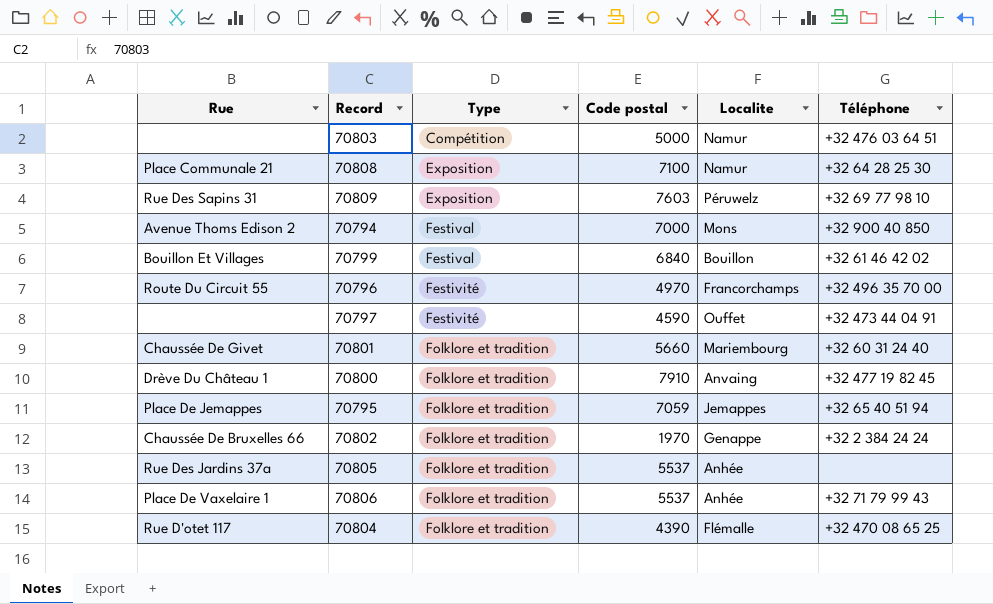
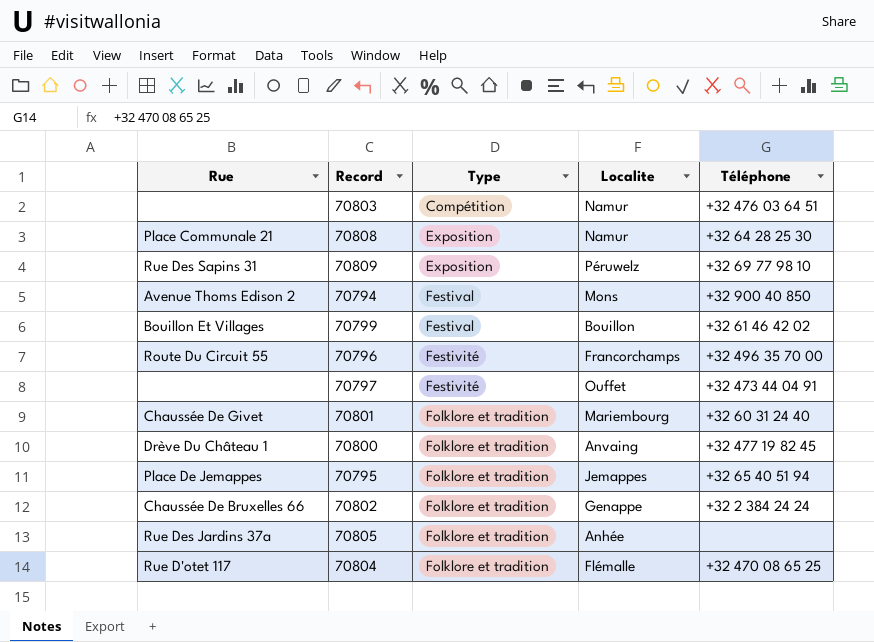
column Code postal | position: 4 -> none
row 70806: Place De Vaxelaire 1 | Folklore et tradition | 5537 | Anhée | +32 71 79 99 43 -> none

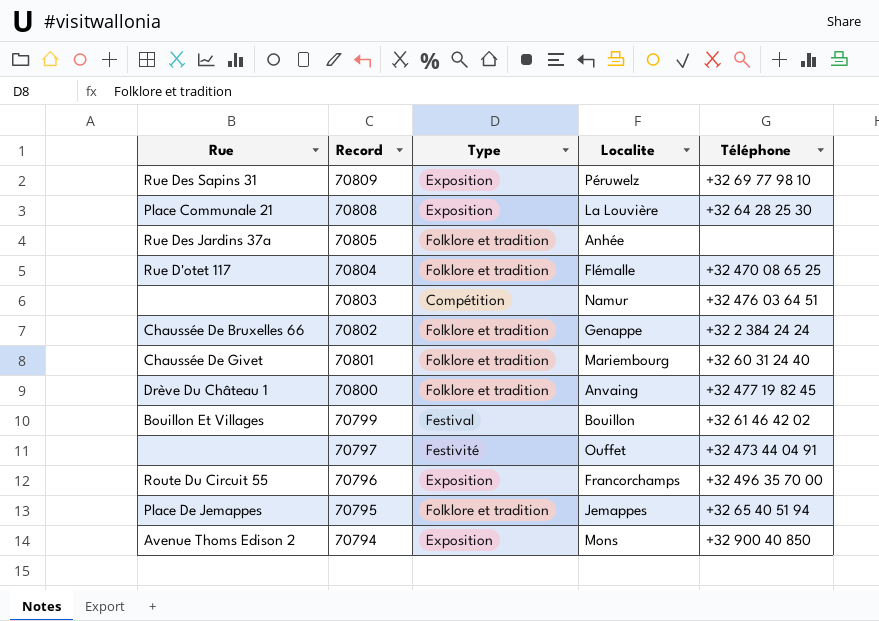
row order: Type ascending -> Record descending
70808 | Localite: Namur -> La Louvière
70796 | Type: Festivité -> Exposition
70794 | Type: Festival -> Exposition

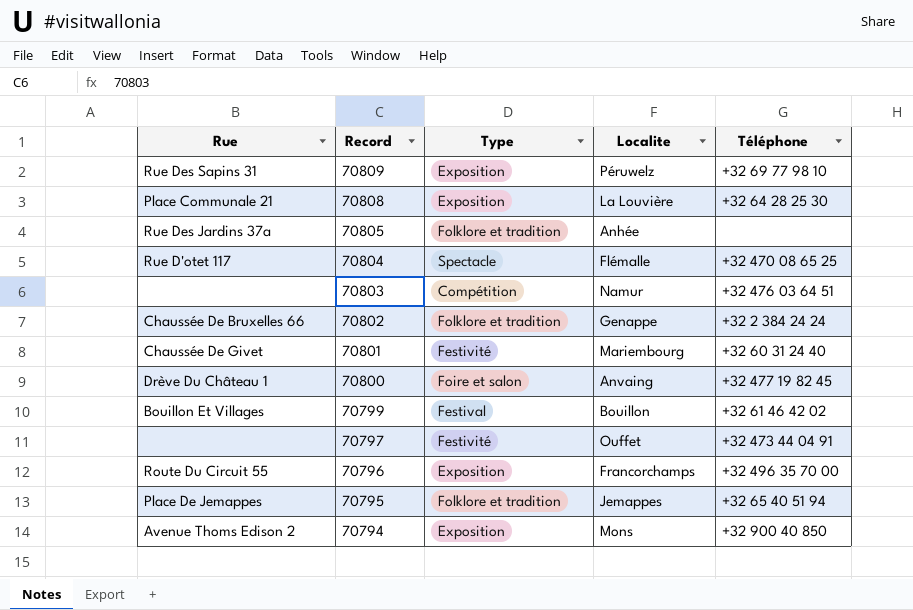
70804 | Type: Folklore et tradition -> Spectacle
70801 | Type: Folklore et tradition -> Festivité
70800 | Type: Folklore et tradition -> Foire et salon

